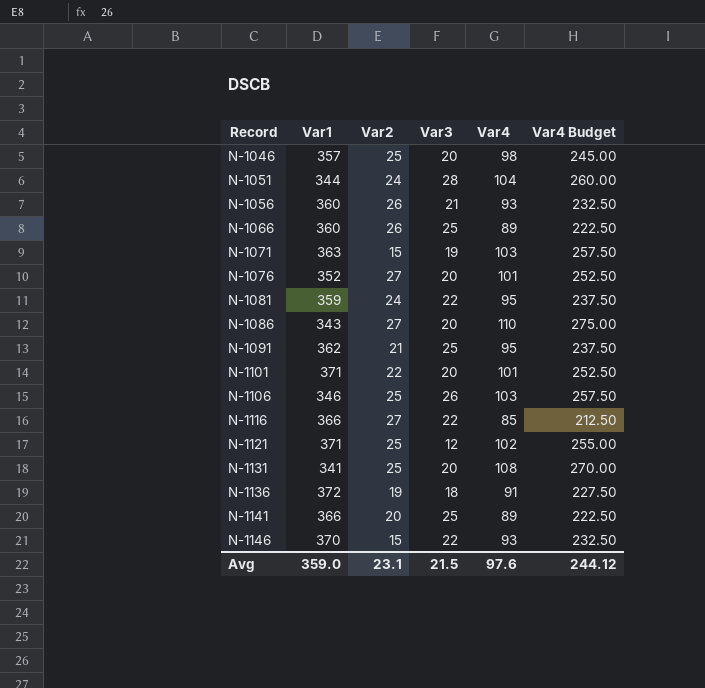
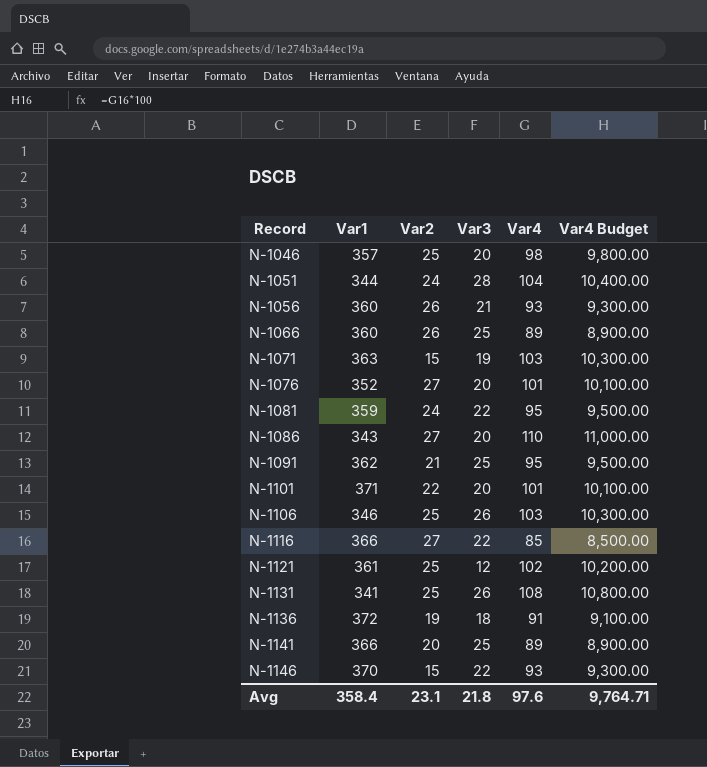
column Var4 Budget | formula: [Var4] * 2.5 -> [Var4] * 100
N-1121 | Var1: 371 -> 361
N-1131 | Var3: 20 -> 26
Avg | Var1: 359.0 -> 358.4
Avg | Var3: 21.5 -> 21.8
Avg | Var4 Budget: 244.12 -> 9,764.71

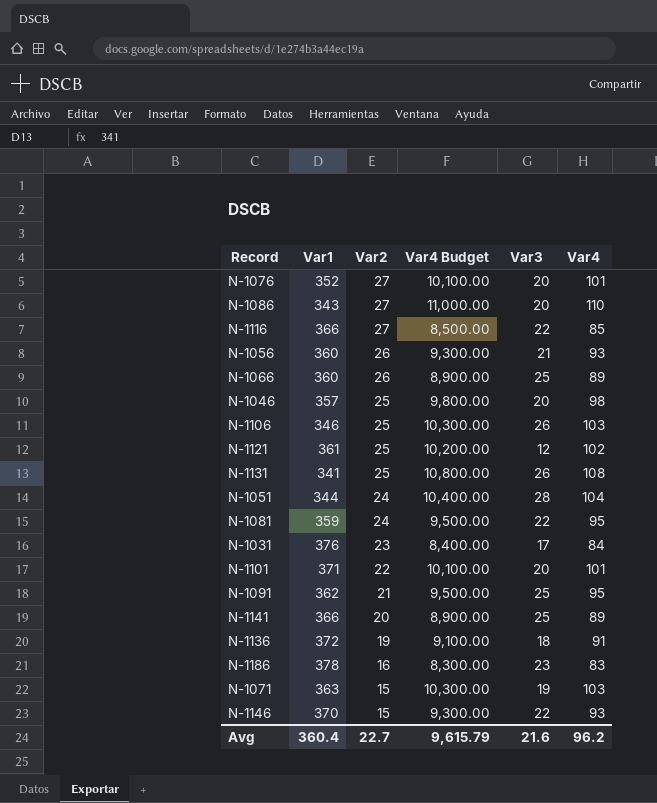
row order: Record ascending -> Var2 descending
column Var4 Budget | position: 6 -> 4
row N-1031: none -> 376 | 23 | 8,400.00 | 17 | 84
row N-1186: none -> 378 | 16 | 8,300.00 | 23 | 83
Avg | Var1: 358.4 -> 360.4
Avg | Var2: 23.1 -> 22.7
Avg | Var4 Budget: 9,764.71 -> 9,615.79
Avg | Var3: 21.8 -> 21.6
Avg | Var4: 97.6 -> 96.2

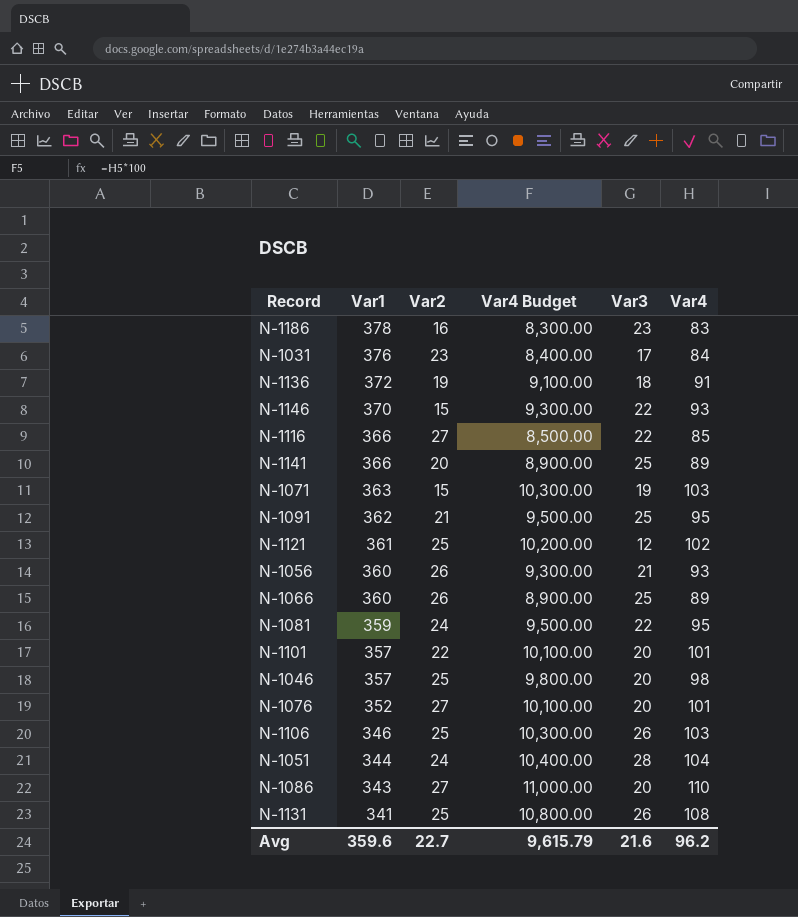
row order: Var2 descending -> Var1 descending
N-1101 | Var1: 371 -> 357
Avg | Var1: 360.4 -> 359.6

